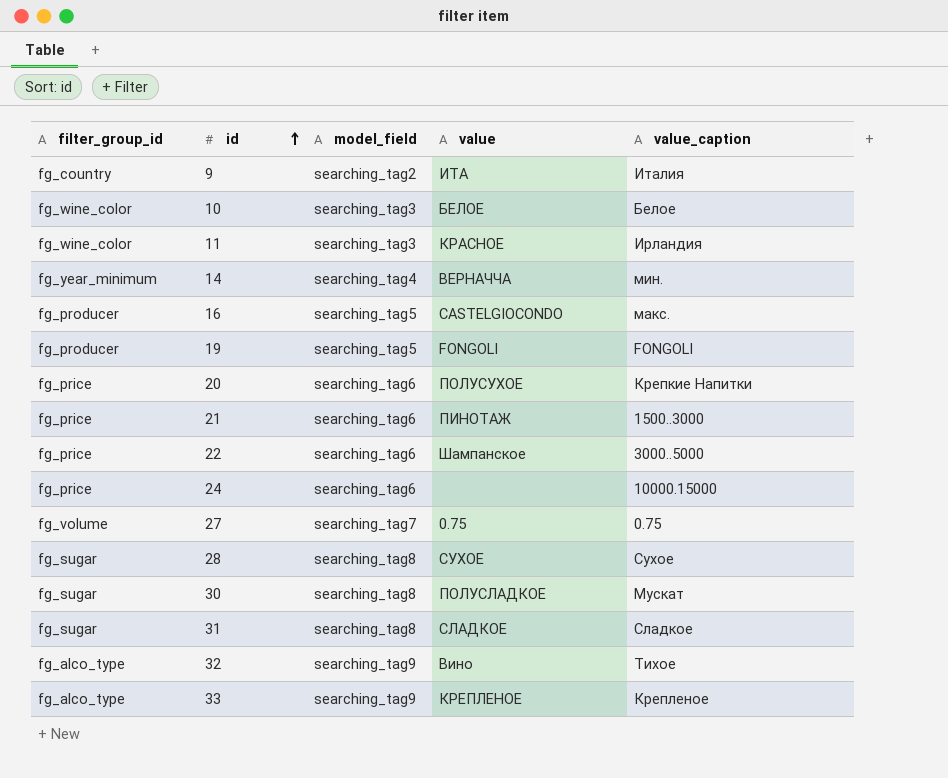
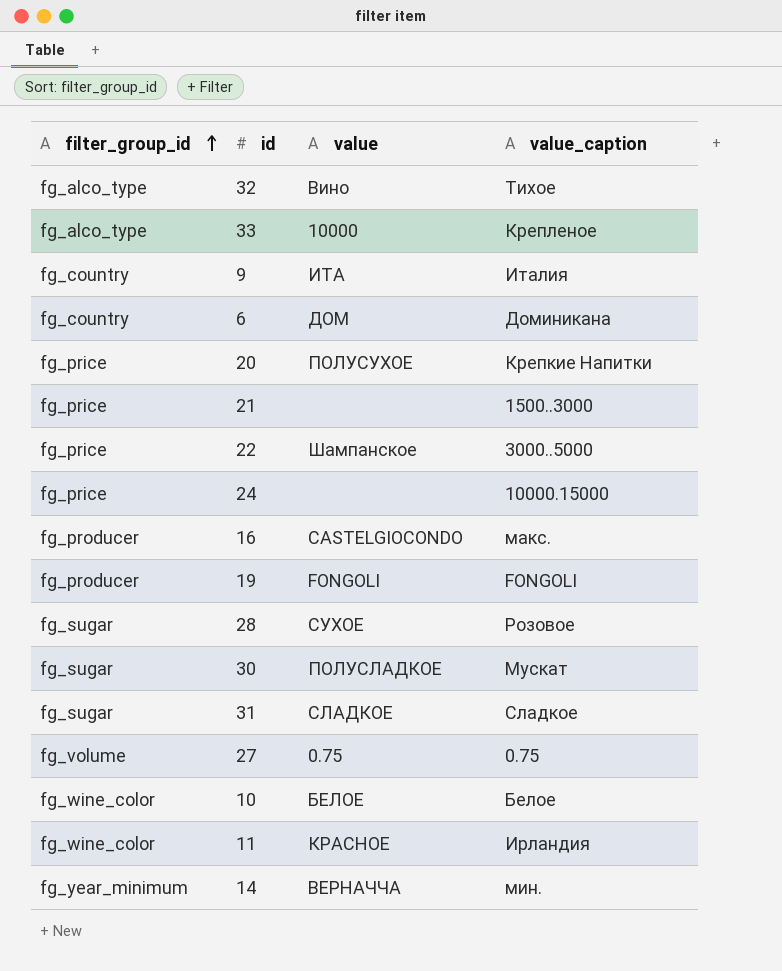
row order: id ascending -> filter_group_id ascending
column model_field | position: 3 -> none
33 | value: КРЕПЛЕНОЕ -> 10000
row 6: none -> fg_country | ДОМ | Доминикана
21 | value: ПИНОТАЖ -> none
28 | value_caption: Сухое -> Розовое

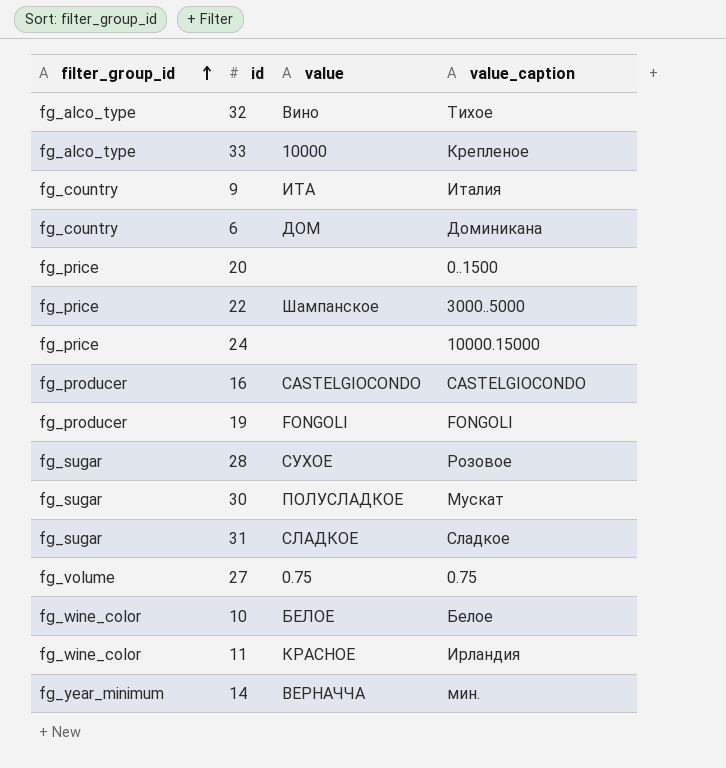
row 21: fg_price | none | 1500..3000 -> none
20 | value: ПОЛУСУХОЕ -> none
20 | value_caption: Крепкие Напитки -> 0..1500
16 | value_caption: макс. -> CASTELGIOCONDO

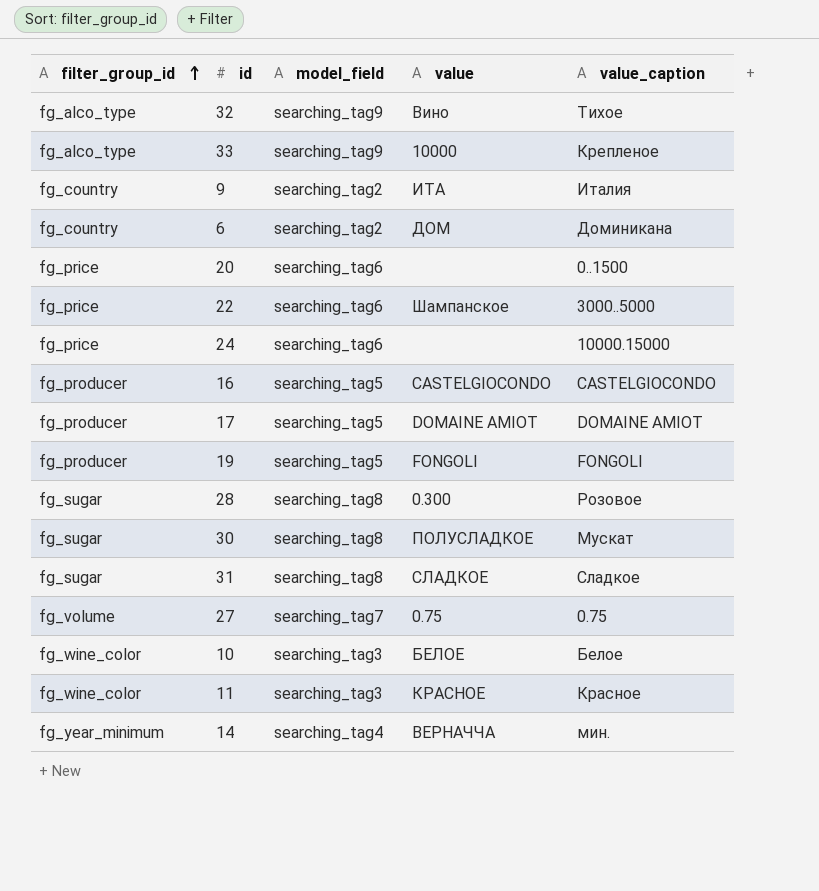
column model_field | position: none -> 3
row 17: none -> fg_producer | searching_tag5 | DOMAINE AMIOT | DOMAINE AMIOT
28 | value: СУХОЕ -> 0.300
11 | value_caption: Ирландия -> Красное

